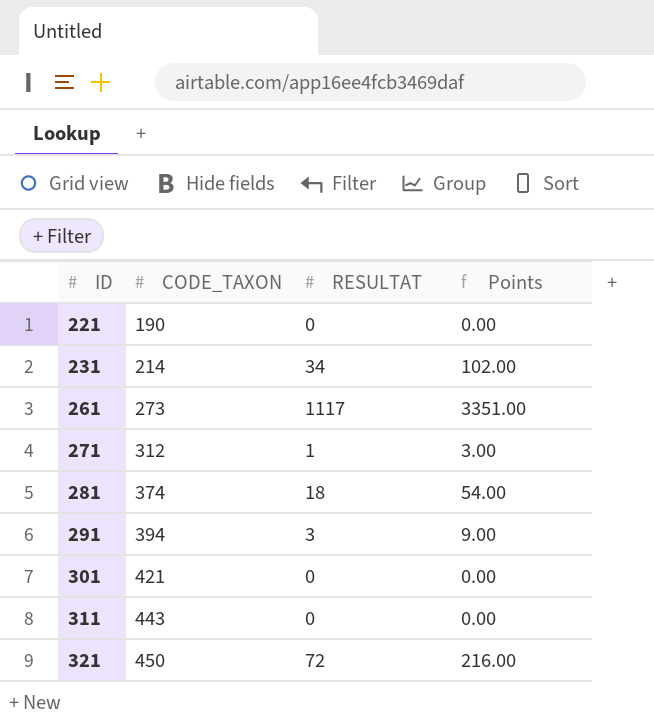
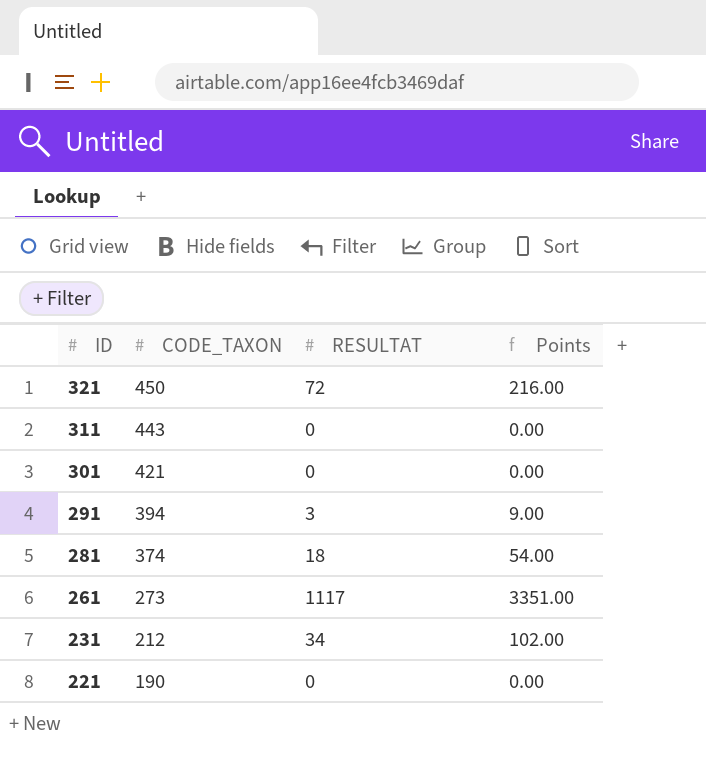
row order: ID ascending -> ID descending
row 271: 312 | 1 | 3.00 -> none
231 | CODE_TAXON: 214 -> 212

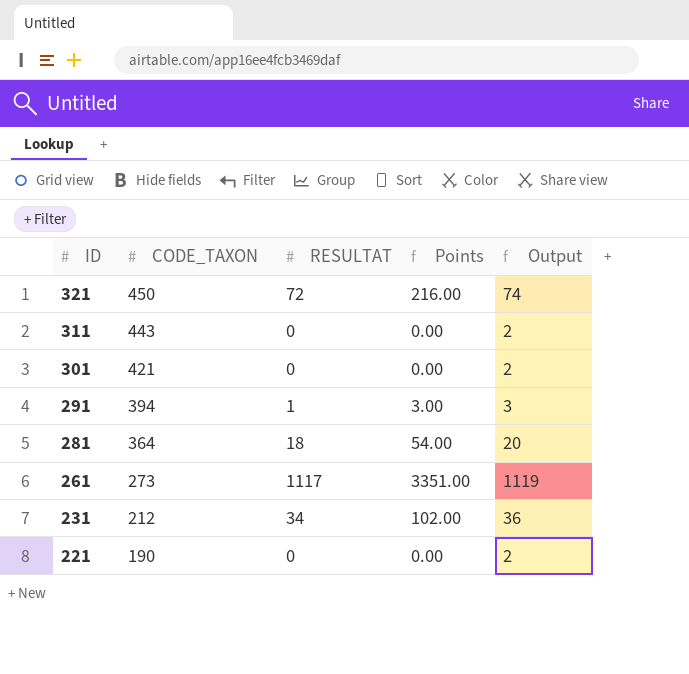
column Output | formula: none -> [RESULTAT] + 2
291 | RESULTAT: 3 -> 1
291 | Points: 9.00 -> 3.00
281 | CODE_TAXON: 374 -> 364

